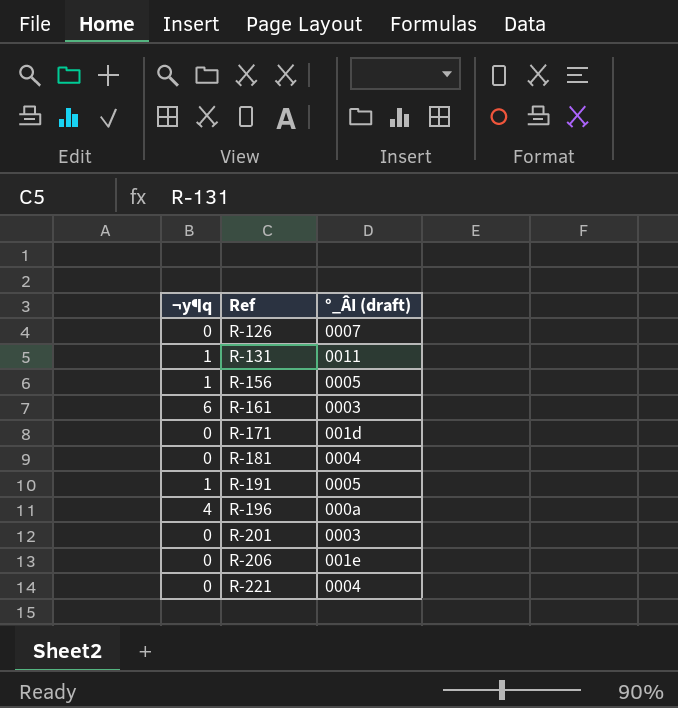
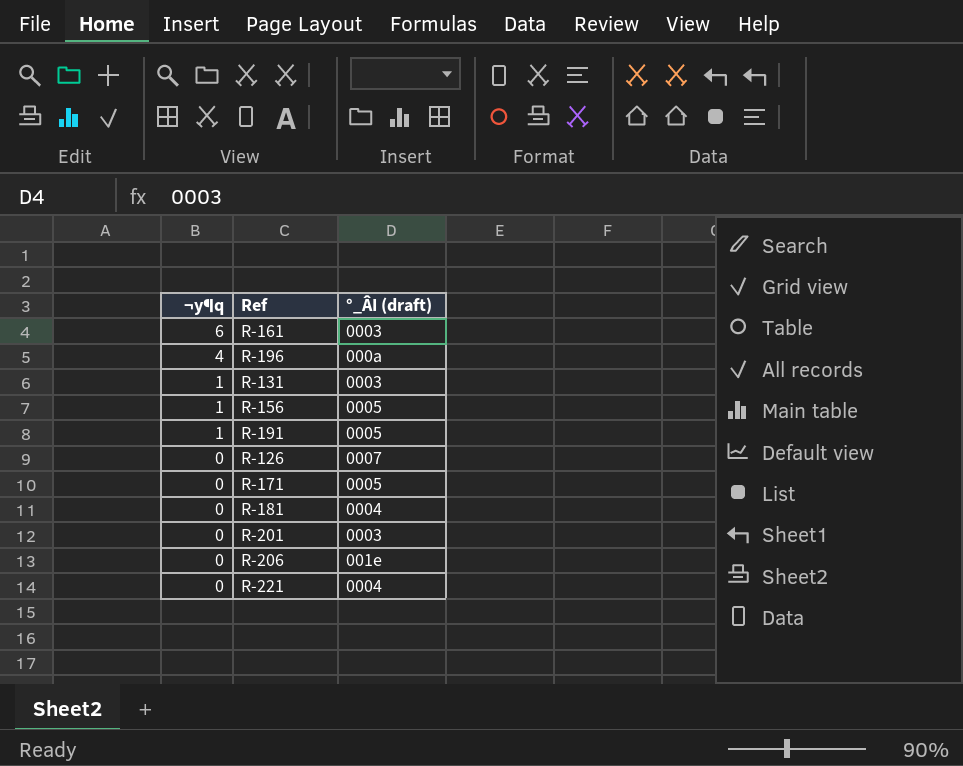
row order: Ref ascending -> ¬y¶q descending
R-131 | °_ÂI (draft): 0011 -> 0003
R-171 | °_ÂI (draft): 001d -> 0005

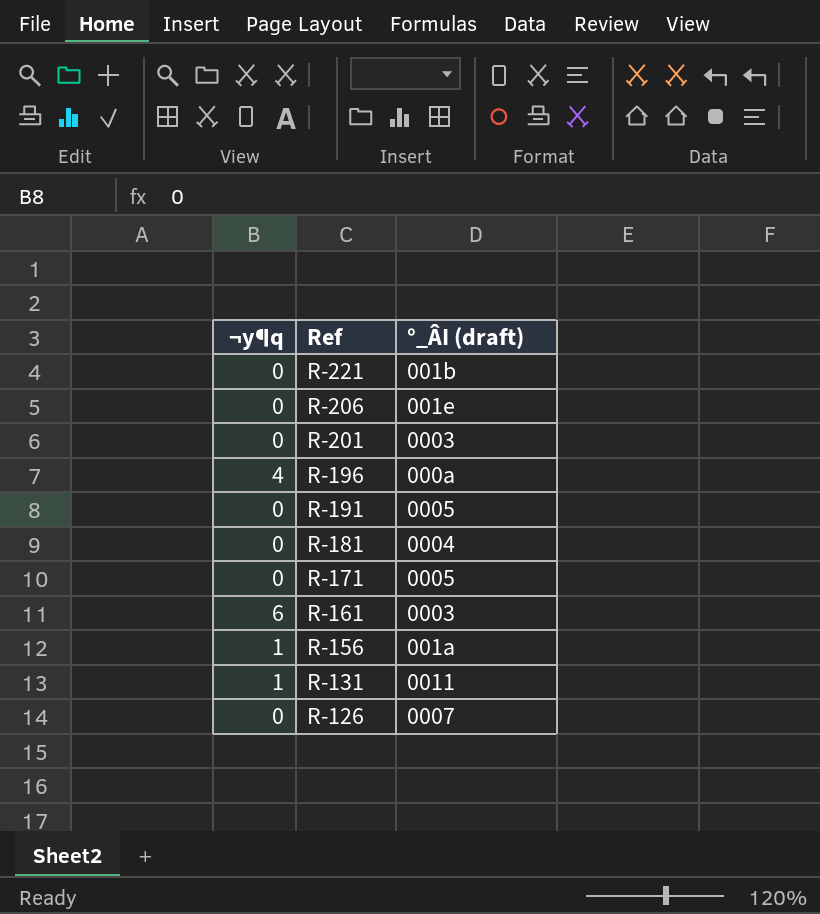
row order: ¬y¶q descending -> Ref descending
R-221 | °_ÂI (draft): 0004 -> 001b
R-191 | ¬y¶q: 1 -> 0
R-156 | °_ÂI (draft): 0005 -> 001a
R-131 | °_ÂI (draft): 0003 -> 0011

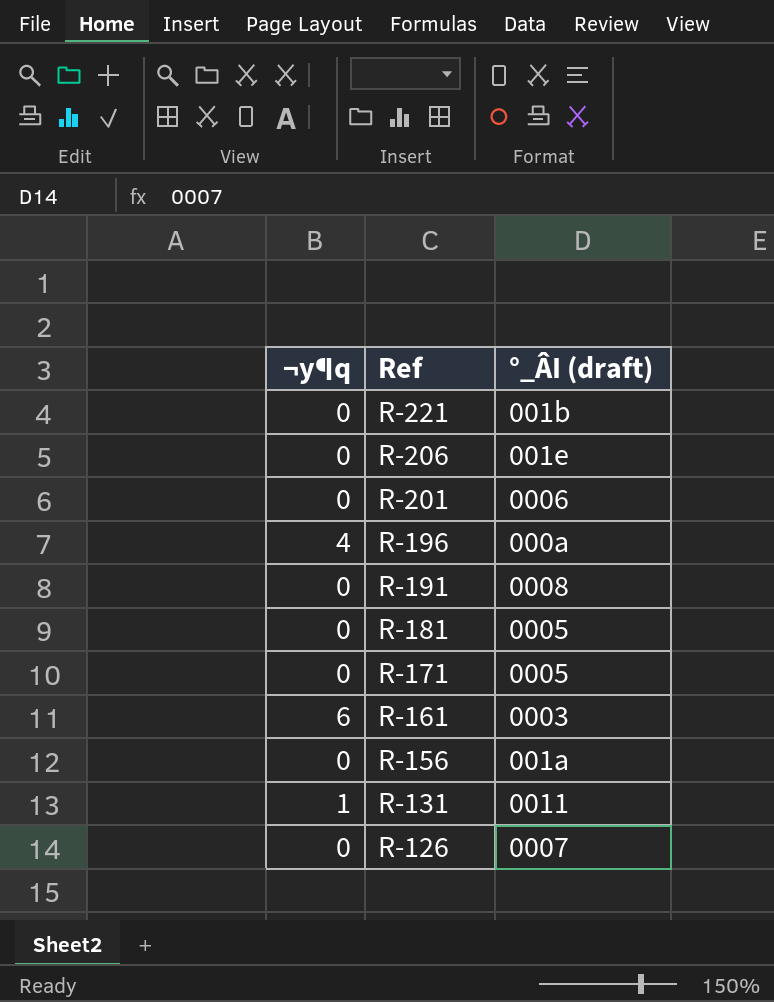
R-201 | °_ÂI (draft): 0003 -> 0006
R-191 | °_ÂI (draft): 0005 -> 0008
R-181 | °_ÂI (draft): 0004 -> 0005
R-156 | ¬y¶q: 1 -> 0

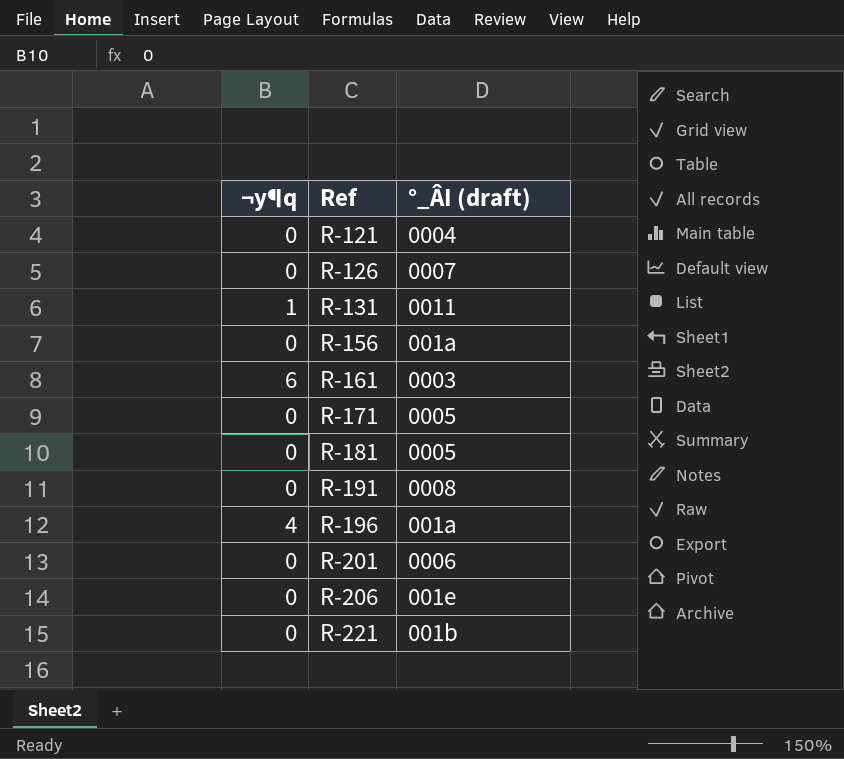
row order: Ref descending -> Ref ascending
row R-121: none -> 0 | 0004
R-196 | °_ÂI (draft): 000a -> 001a

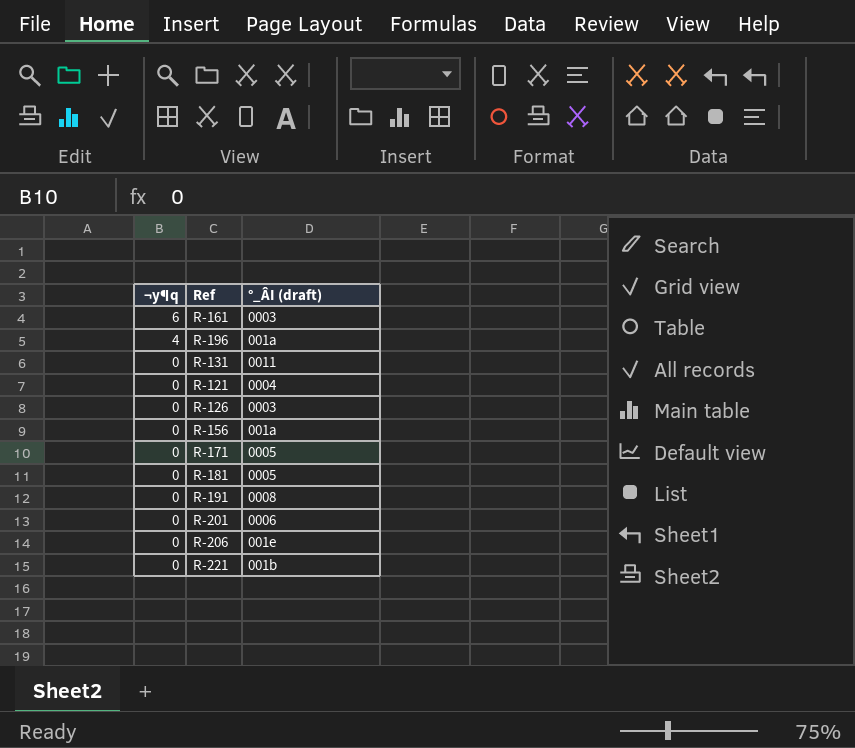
row order: Ref ascending -> ¬y¶q descending
R-131 | ¬y¶q: 1 -> 0
R-126 | °_ÂI (draft): 0007 -> 0003

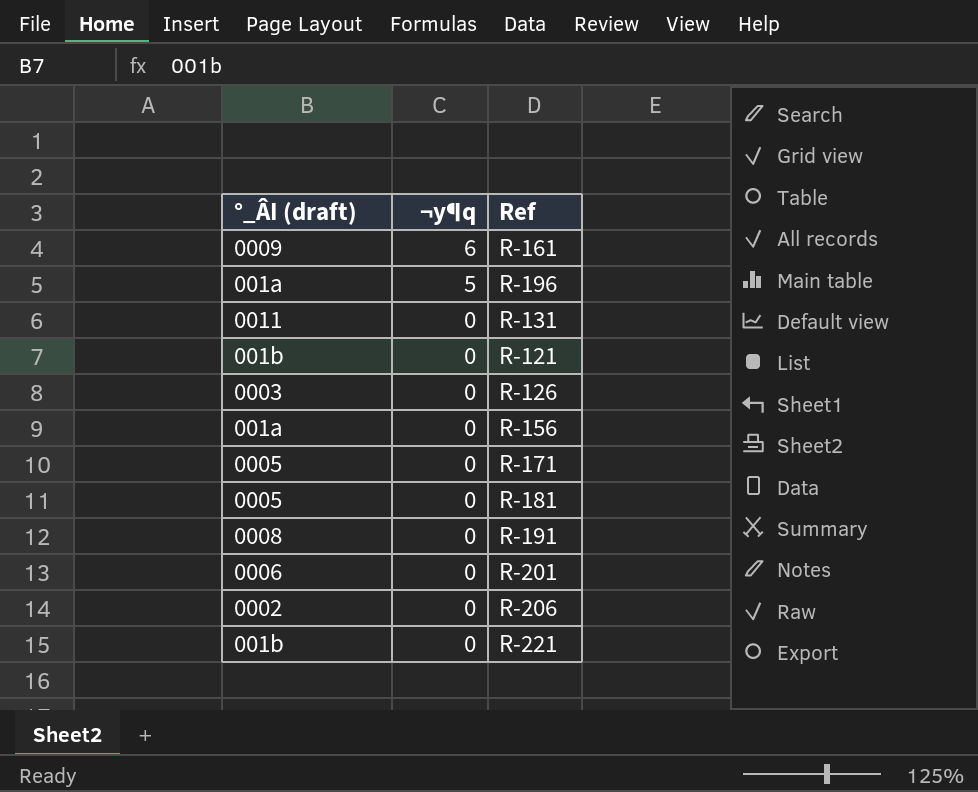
column °_ÂI (draft) | position: 3 -> 1
R-161 | °_ÂI (draft): 0003 -> 0009
R-196 | ¬y¶q: 4 -> 5
R-121 | °_ÂI (draft): 0004 -> 001b
R-206 | °_ÂI (draft): 001e -> 0002

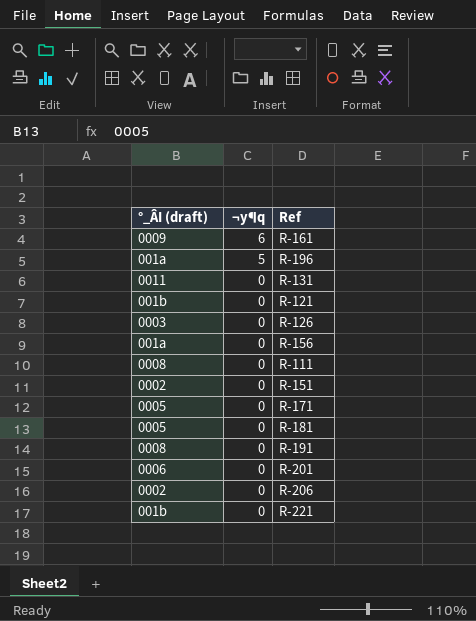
row R-111: none -> 0008 | 0
row R-151: none -> 0002 | 0

